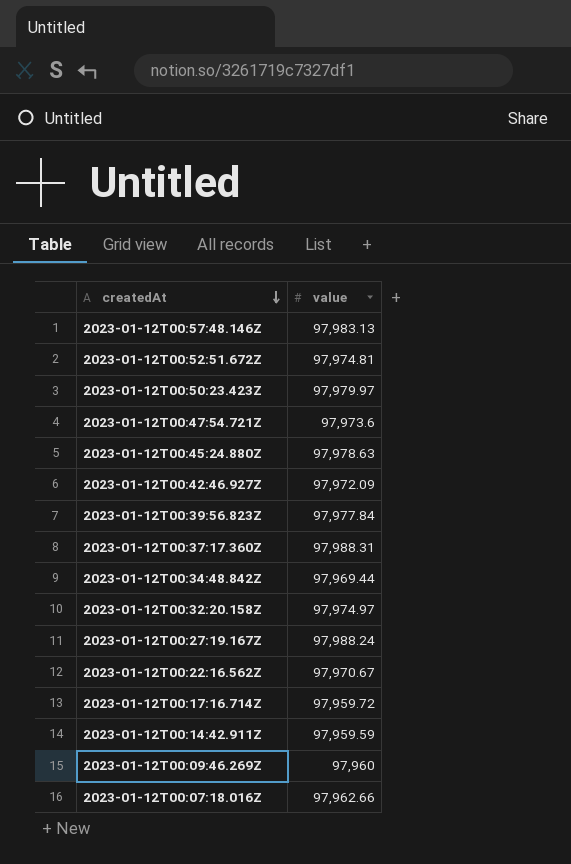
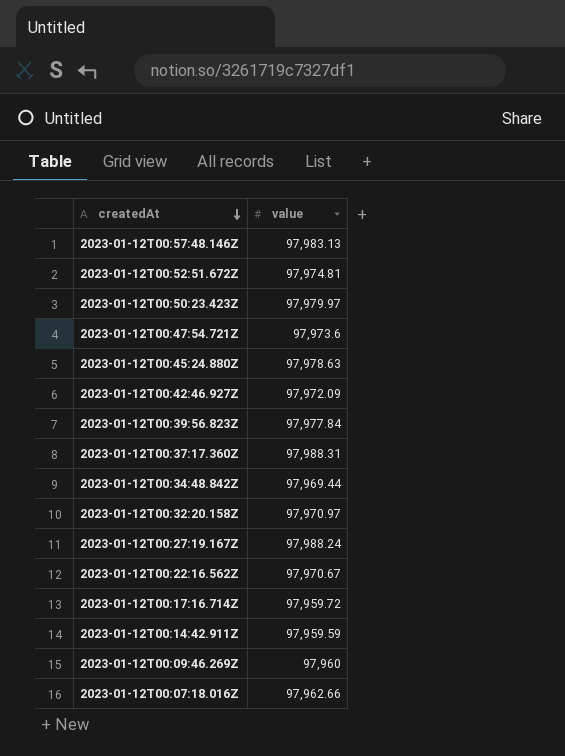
2023-01-12T00:32:20.158Z | value: 97,974.97 -> 97,970.97

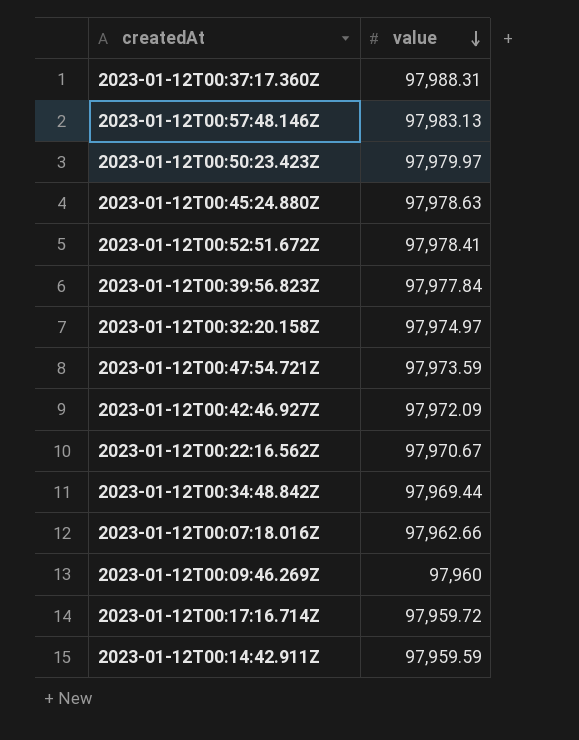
row order: createdAt descending -> value descending
row 2023-01-12T00:27:19.167Z: 97,988.24 -> none
2023-01-12T00:52:51.672Z | value: 97,974.81 -> 97,978.41
2023-01-12T00:32:20.158Z | value: 97,970.97 -> 97,974.97
2023-01-12T00:47:54.721Z | value: 97,973.6 -> 97,973.59

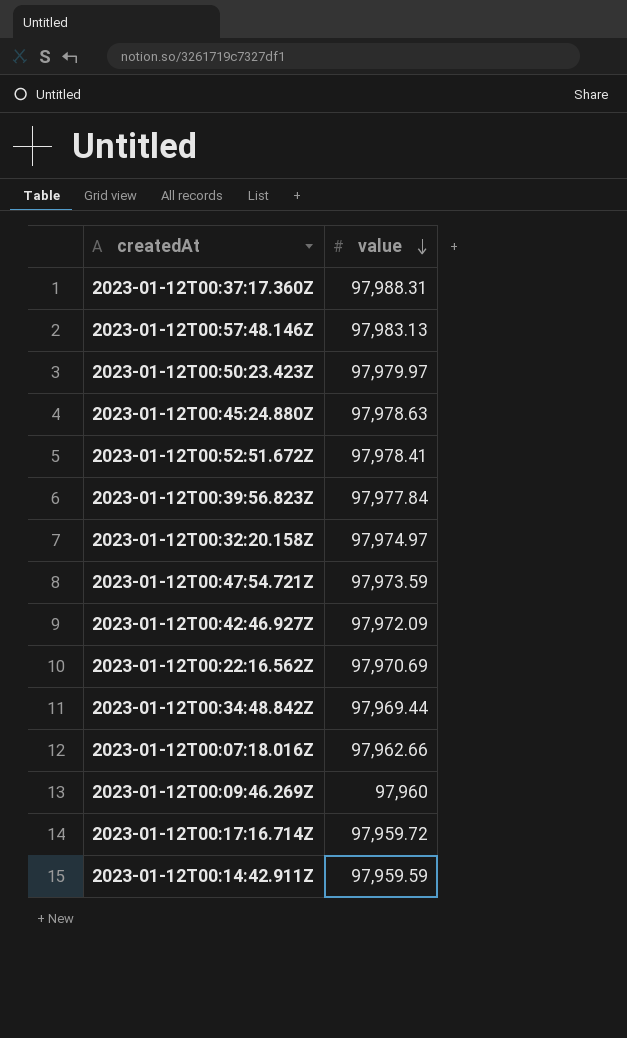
2023-01-12T00:22:16.562Z | value: 97,970.67 -> 97,970.69

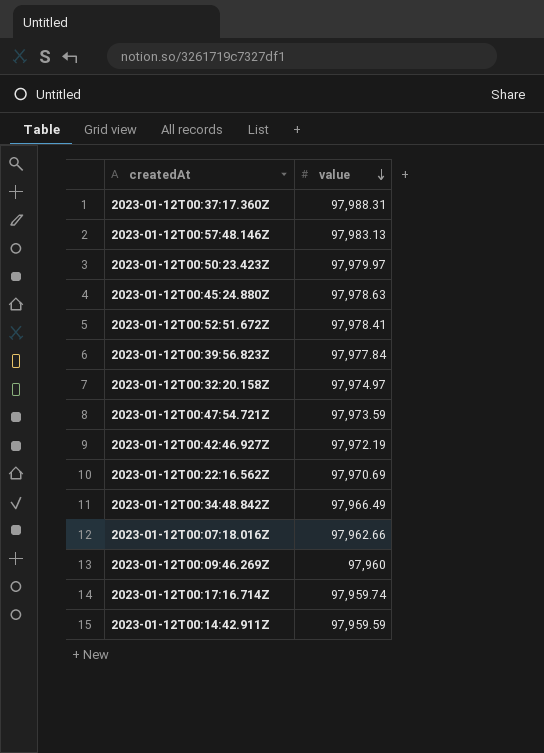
2023-01-12T00:42:46.927Z | value: 97,972.09 -> 97,972.19
2023-01-12T00:34:48.842Z | value: 97,969.44 -> 97,966.49
2023-01-12T00:17:16.714Z | value: 97,959.72 -> 97,959.74

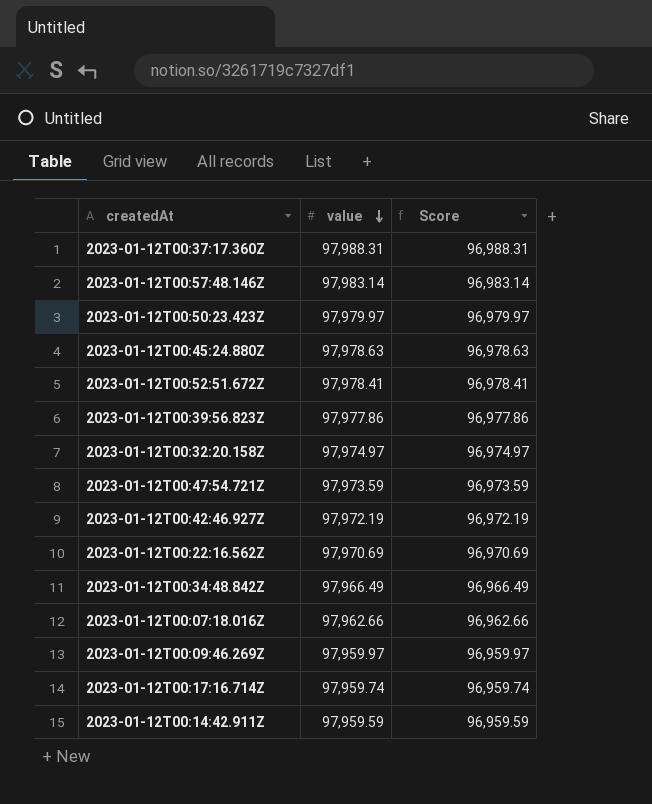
column Score | formula: none -> [value] - 1000
2023-01-12T00:57:48.146Z | value: 97,983.13 -> 97,983.14
2023-01-12T00:39:56.823Z | value: 97,977.84 -> 97,977.86
2023-01-12T00:09:46.269Z | value: 97,960 -> 97,959.97

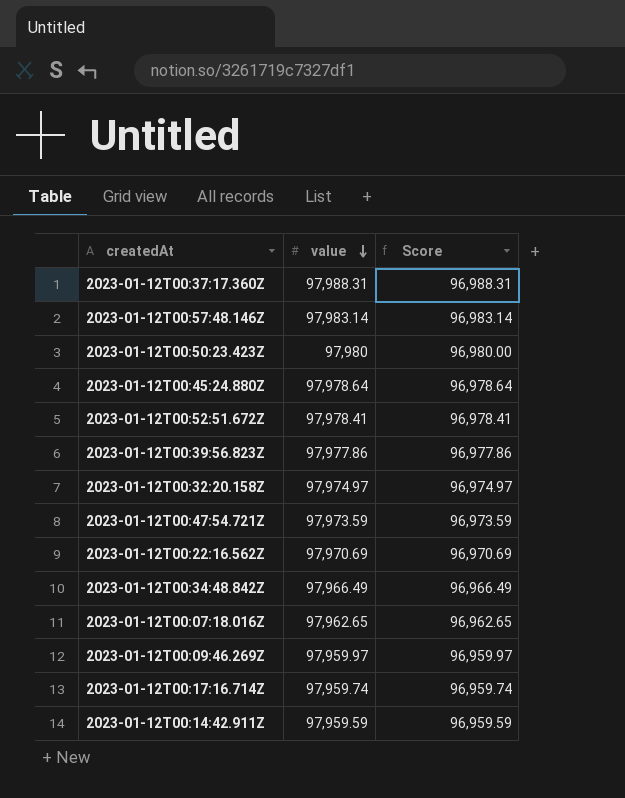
row 2023-01-12T00:42:46.927Z: 97,972.19 | 96,972.19 -> none
2023-01-12T00:50:23.423Z | value: 97,979.97 -> 97,980
2023-01-12T00:50:23.423Z | Score: 96,979.97 -> 96,980.00
2023-01-12T00:45:24.880Z | value: 97,978.63 -> 97,978.64
2023-01-12T00:45:24.880Z | Score: 96,978.63 -> 96,978.64
2023-01-12T00:07:18.016Z | value: 97,962.66 -> 97,962.65
2023-01-12T00:07:18.016Z | Score: 96,962.66 -> 96,962.65

